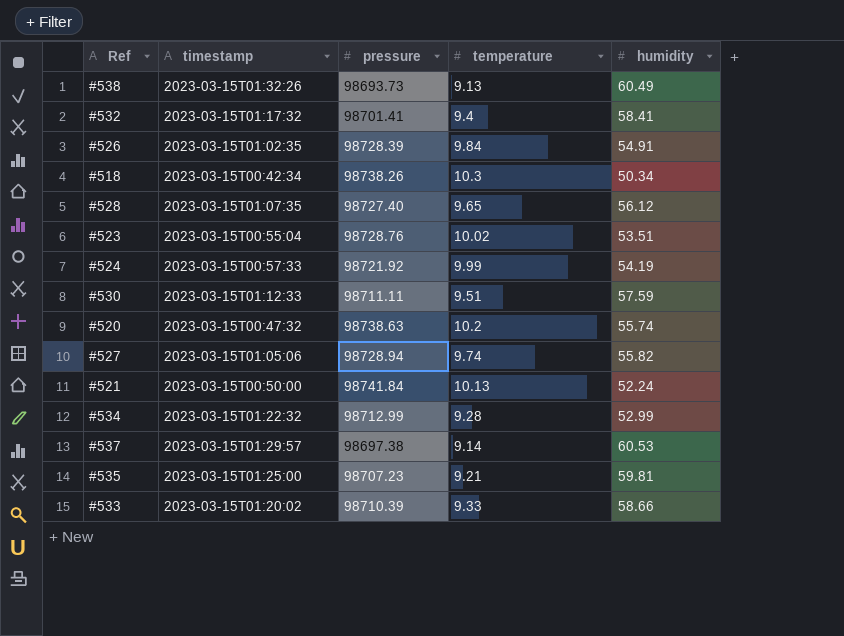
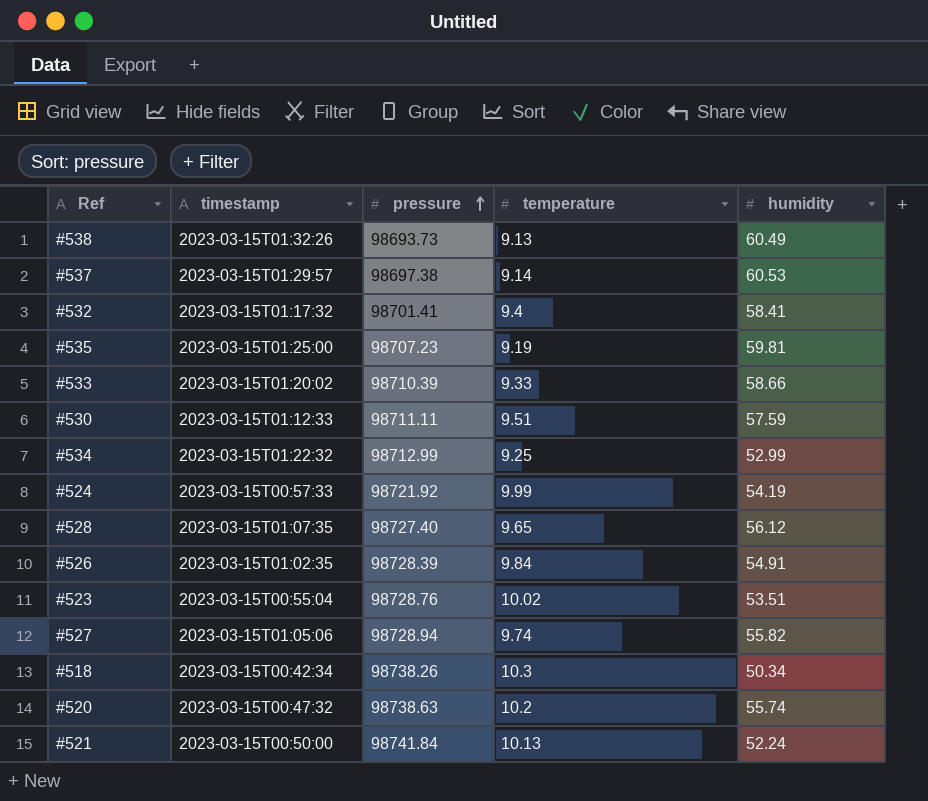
row order: none -> pressure ascending
#535 | temperature: 9.21 -> 9.19
#534 | temperature: 9.28 -> 9.25

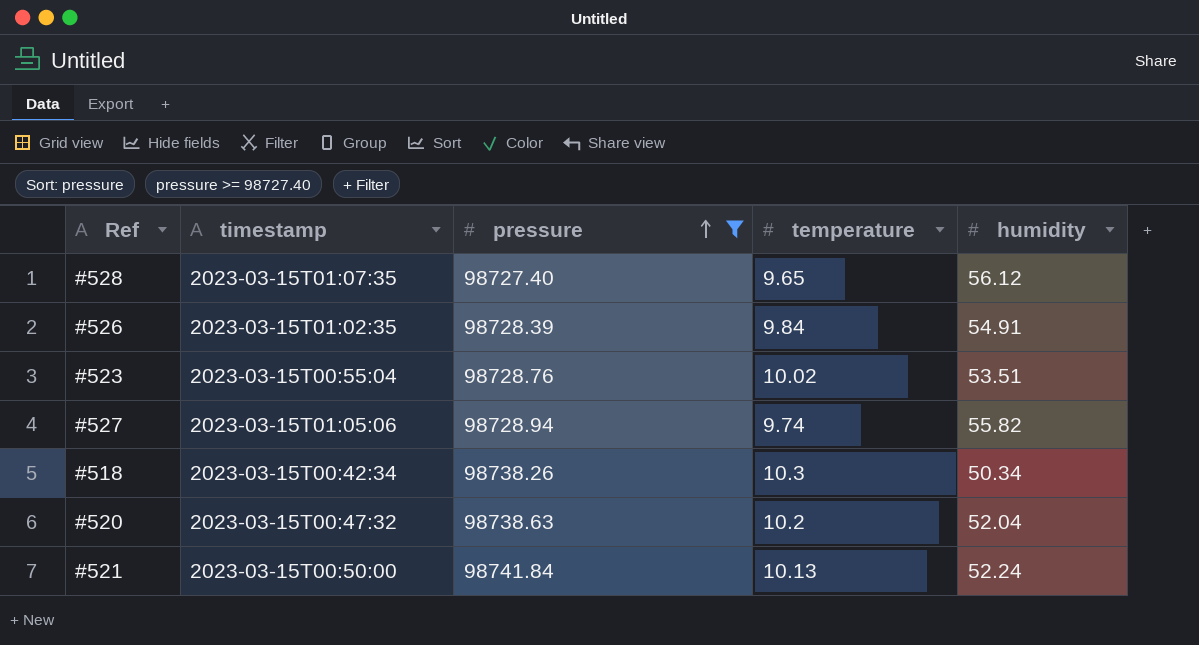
filter: none -> pressure >= 98727.40
#520 | humidity: 55.74 -> 52.04

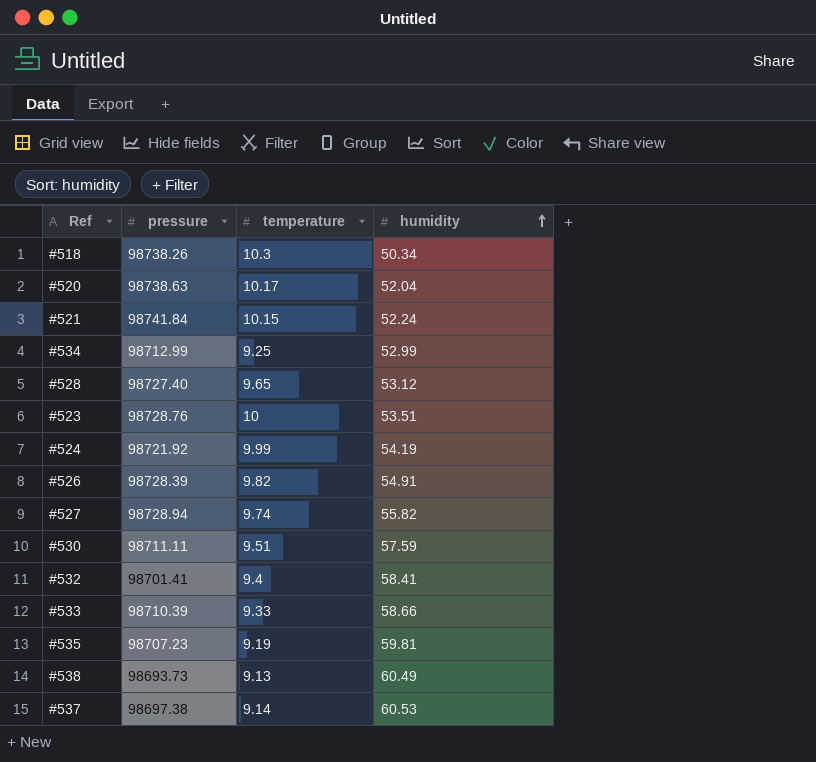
filter: pressure >= 98727.40 -> none
row order: pressure ascending -> humidity ascending
column timestamp | position: 2 -> none
#520 | temperature: 10.2 -> 10.17
#521 | temperature: 10.13 -> 10.15
#528 | humidity: 56.12 -> 53.12
#523 | temperature: 10.02 -> 10
#526 | temperature: 9.84 -> 9.82

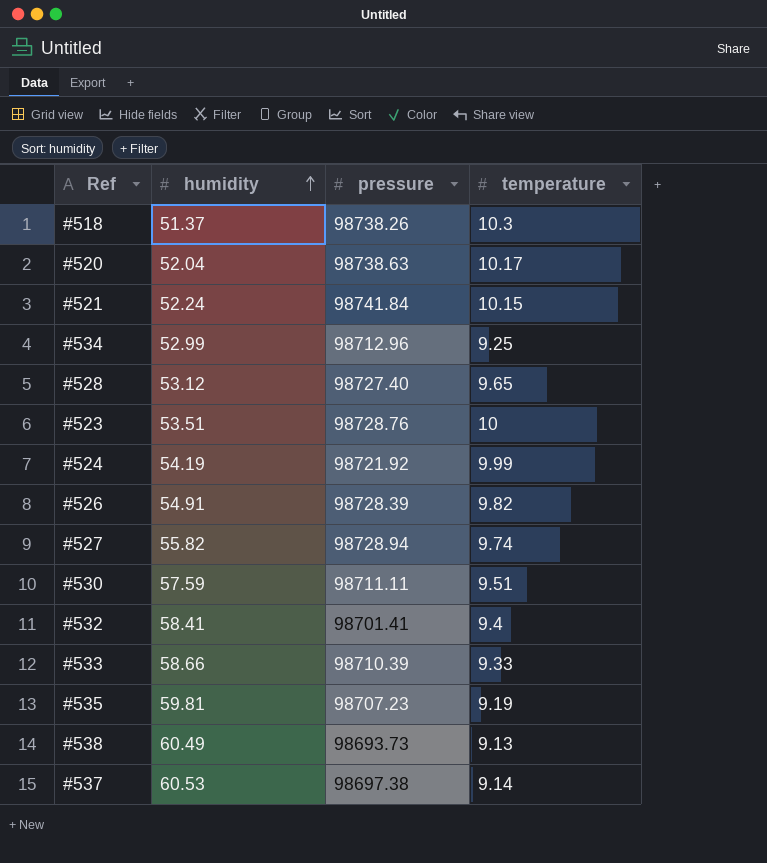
column humidity | position: 4 -> 2
#518 | humidity: 50.34 -> 51.37
#534 | pressure: 98712.99 -> 98712.96

